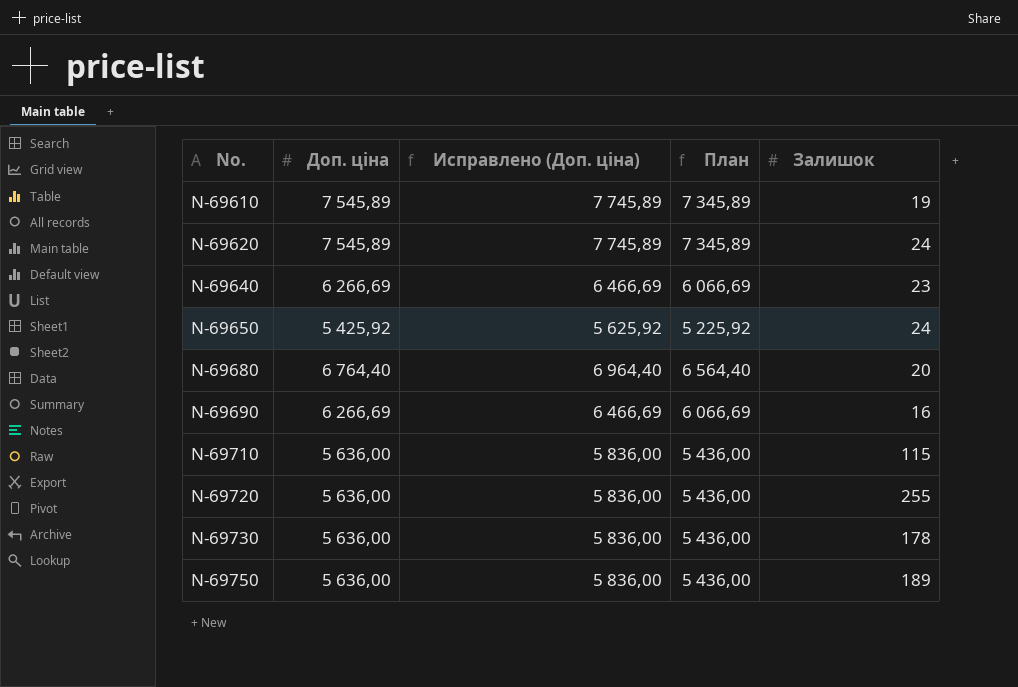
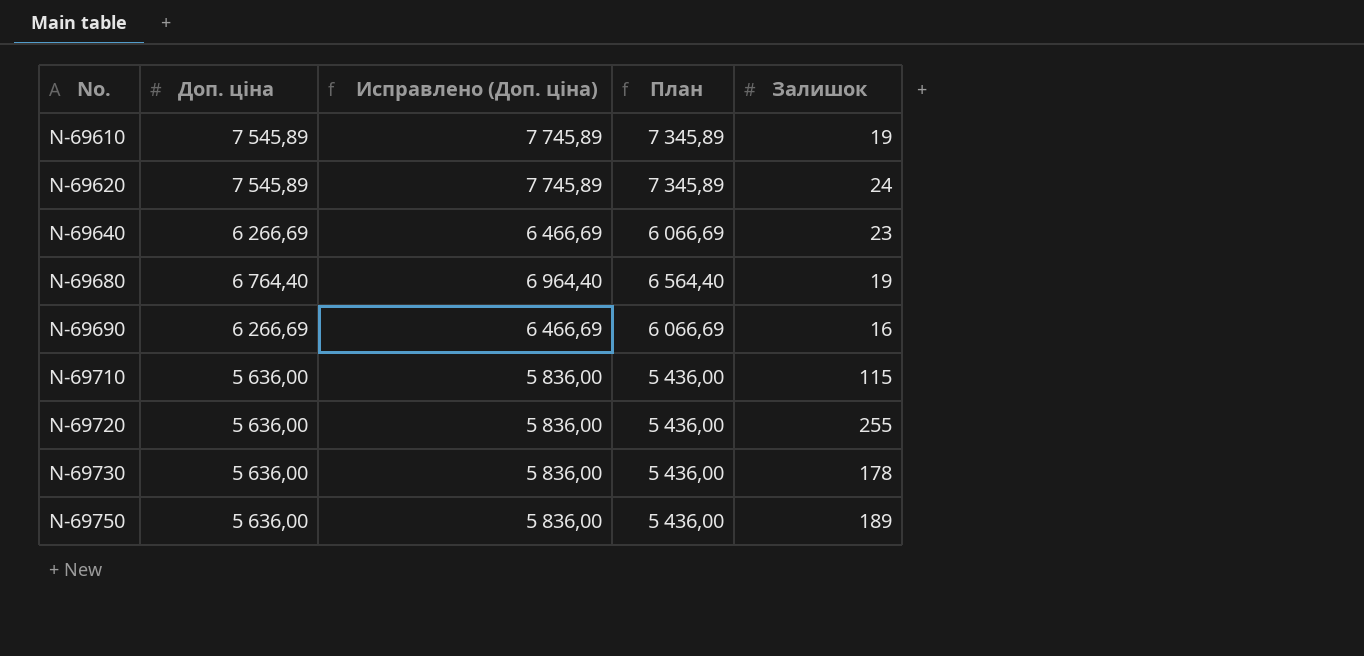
row N-69650: 5 425,92 | 5 625,92 | 5 225,92 | 24 -> none
N-69680 | Залишок: 20 -> 19

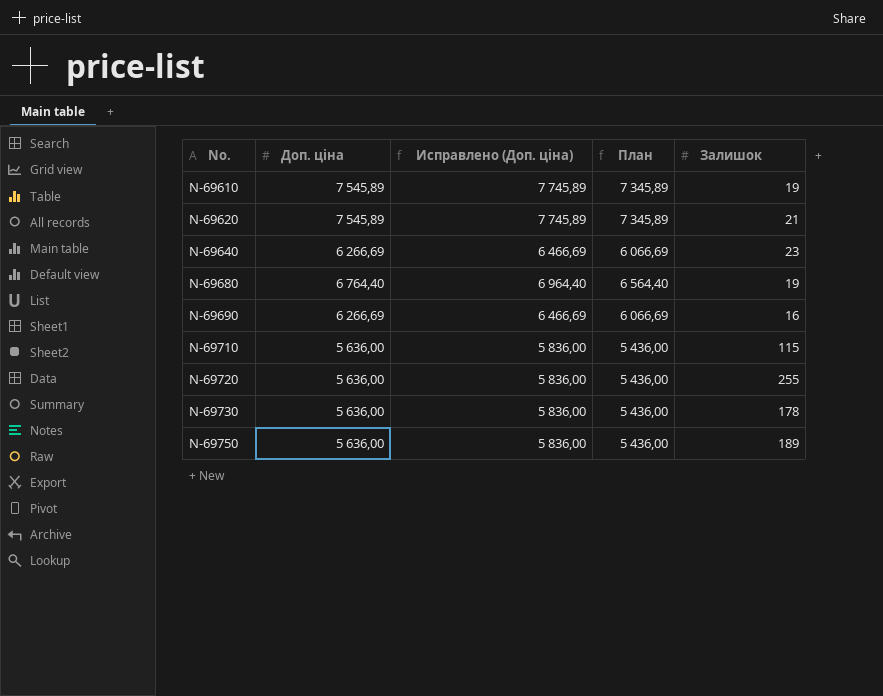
N-69620 | Залишок: 24 -> 21

